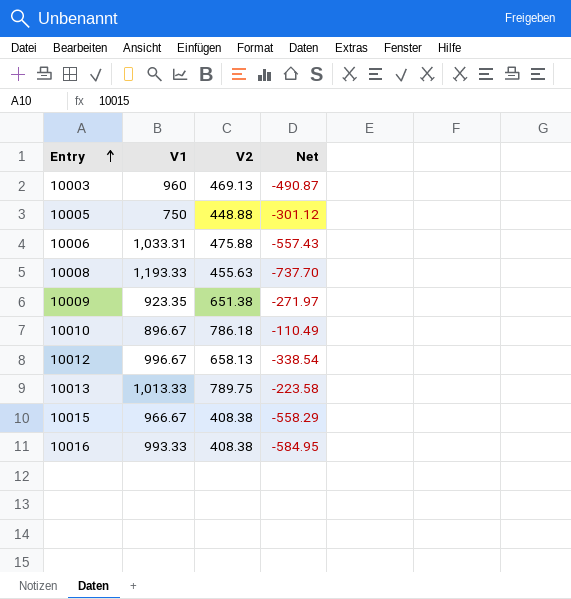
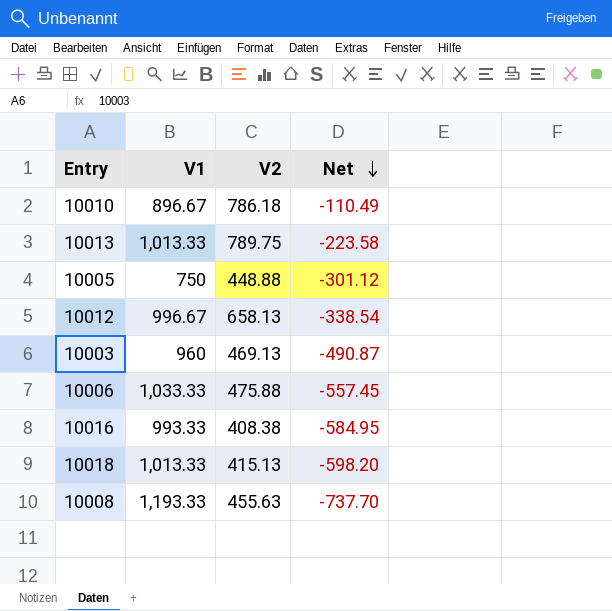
row order: Entry ascending -> Net descending
row 10009: 923.35 | 651.38 | -271.97 -> none
row 10015: 966.67 | 408.38 | -558.29 -> none
10006 | V1: 1,033.31 -> 1,033.33
10006 | Net: -557.43 -> -557.45
row 10018: none -> 1,013.33 | 415.13 | -598.20

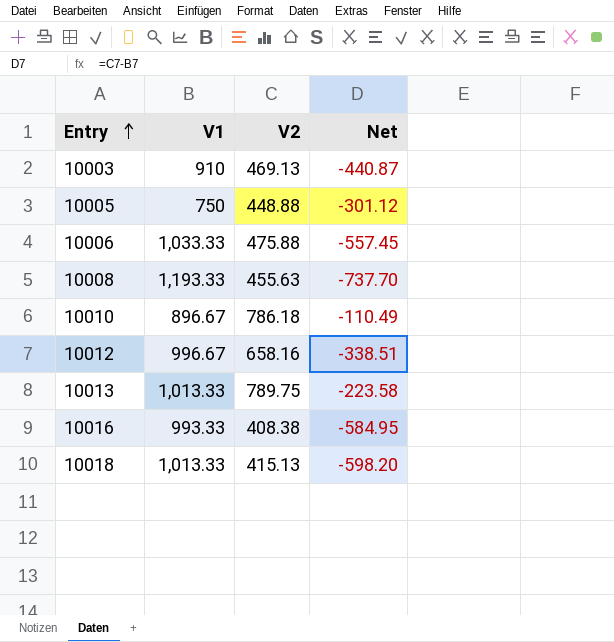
row order: Net descending -> Entry ascending
10003 | V1: 960 -> 910
10003 | Net: -490.87 -> -440.87
10012 | V2: 658.13 -> 658.16
10012 | Net: -338.54 -> -338.51

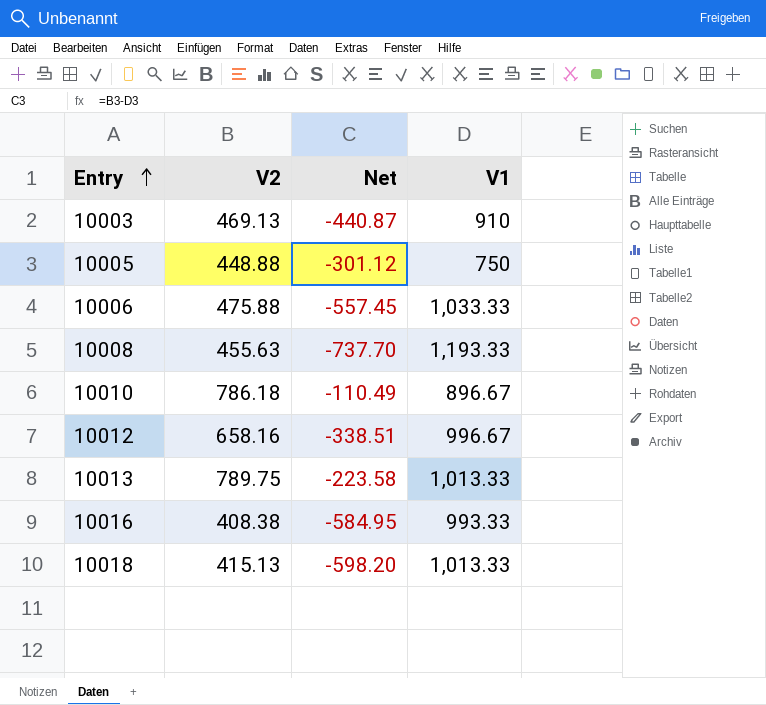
column V1 | position: 2 -> 4

